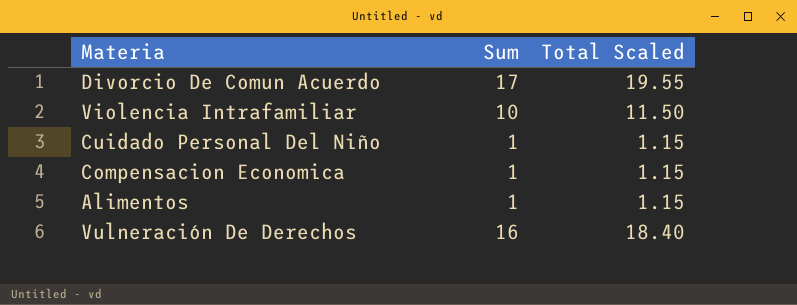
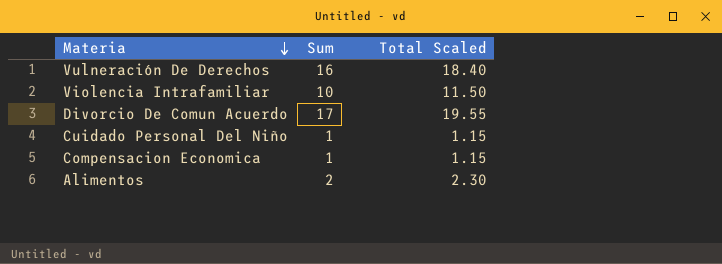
row order: none -> Materia descending
Alimentos | Sum: 1 -> 2
Alimentos | Total Scaled: 1.15 -> 2.30

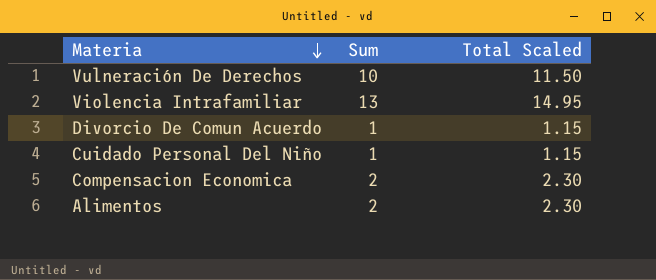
Vulneración De Derechos | Sum: 16 -> 10
Vulneración De Derechos | Total Scaled: 18.40 -> 11.50
Violencia Intrafamiliar | Sum: 10 -> 13
Violencia Intrafamiliar | Total Scaled: 11.50 -> 14.95
Divorcio De Comun Acuerdo | Sum: 17 -> 1
Divorcio De Comun Acuerdo | Total Scaled: 19.55 -> 1.15
Compensacion Economica | Sum: 1 -> 2
Compensacion Economica | Total Scaled: 1.15 -> 2.30

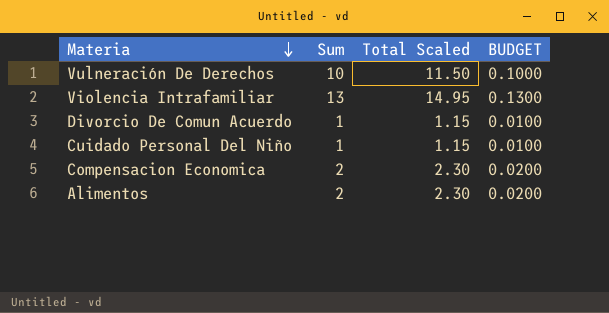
column BUDGET | formula: none -> [Sum] * 0.01

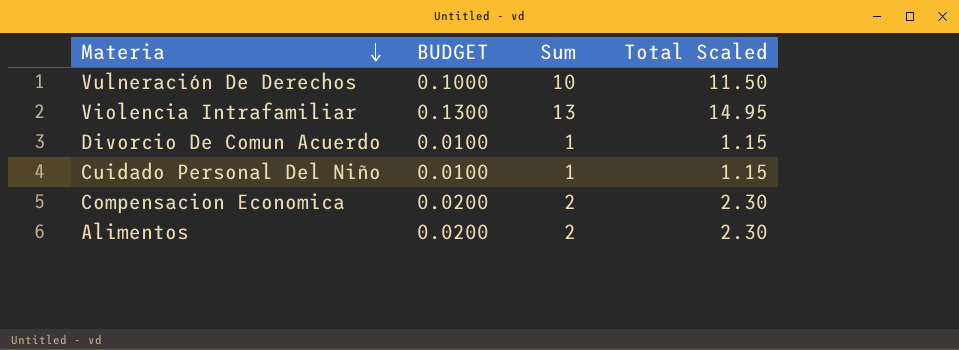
column BUDGET | position: 4 -> 2

